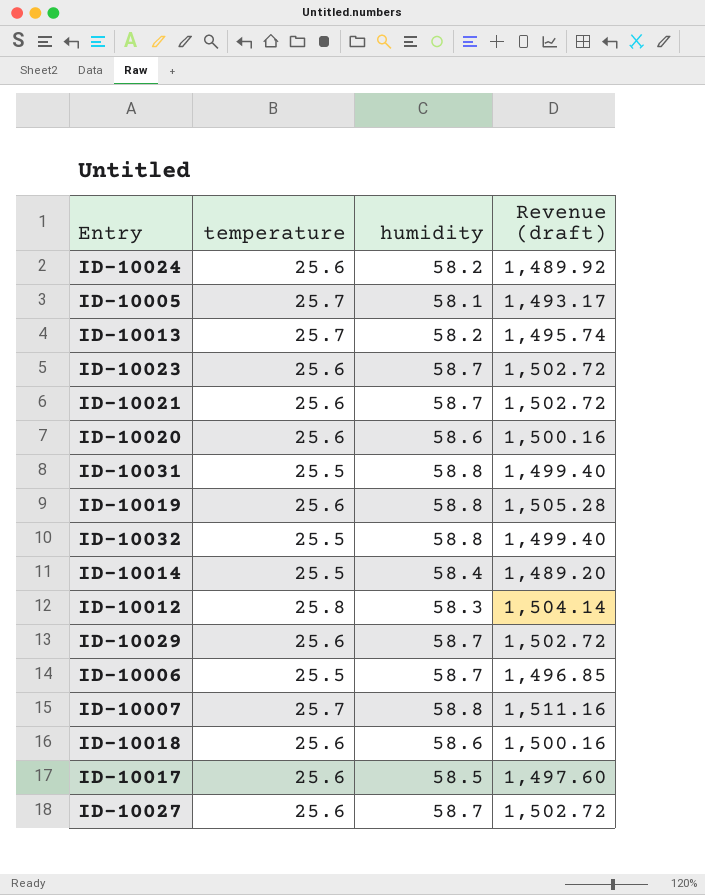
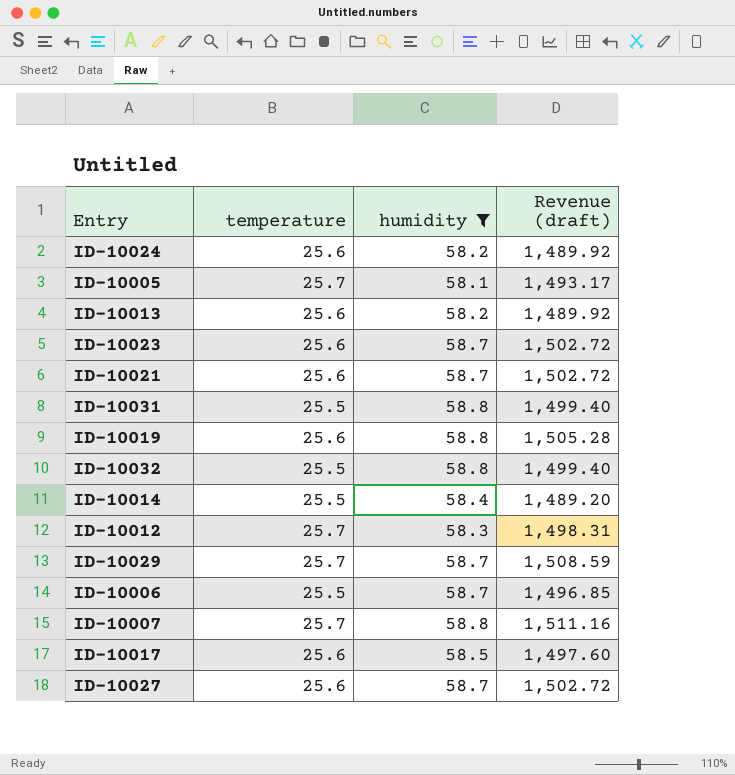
filter: none -> humidity != 58.6
ID-10013 | temperature: 25.7 -> 25.6
ID-10013 | Revenue (draft): 1,495.74 -> 1,489.92
ID-10012 | temperature: 25.8 -> 25.7
ID-10012 | Revenue (draft): 1,504.14 -> 1,498.31
ID-10029 | temperature: 25.6 -> 25.7
ID-10029 | Revenue (draft): 1,502.72 -> 1,508.59

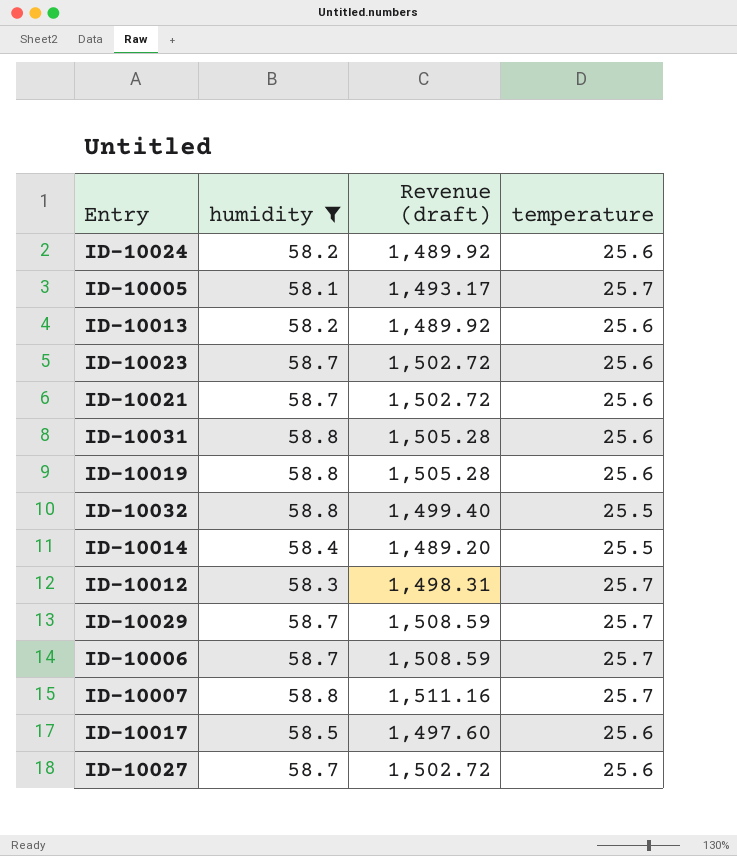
column temperature | position: 2 -> 4
ID-10031 | Revenue (draft): 1,499.40 -> 1,505.28
ID-10031 | temperature: 25.5 -> 25.6
ID-10006 | Revenue (draft): 1,496.85 -> 1,508.59
ID-10006 | temperature: 25.5 -> 25.7

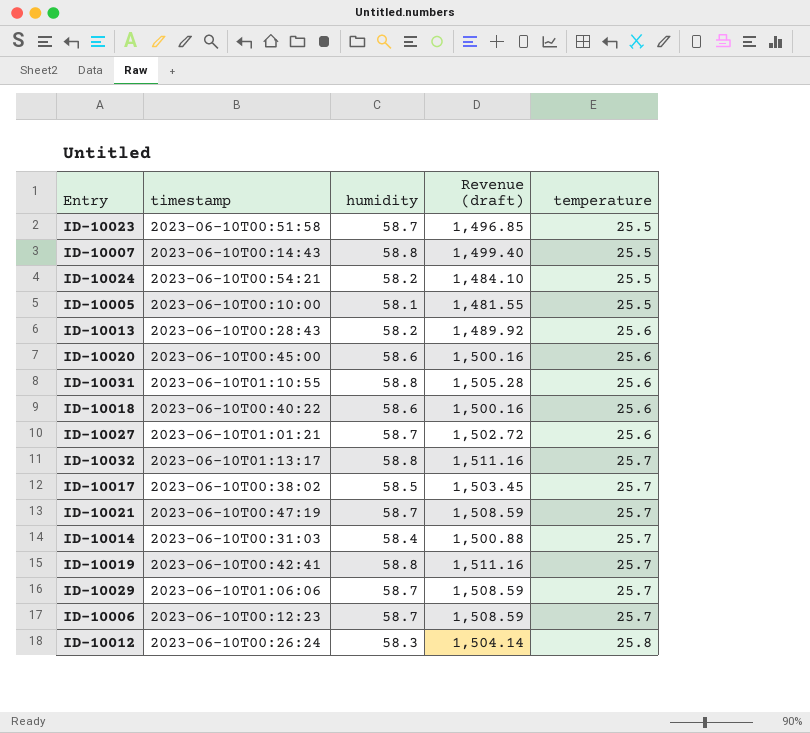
filter: humidity != 58.6 -> none
row order: none -> temperature ascending
column timestamp | position: none -> 2
ID-10023 | Revenue (draft): 1,502.72 -> 1,496.85
ID-10023 | temperature: 25.6 -> 25.5
ID-10007 | Revenue (draft): 1,511.16 -> 1,499.40
ID-10007 | temperature: 25.7 -> 25.5
ID-10024 | Revenue (draft): 1,489.92 -> 1,484.10
ID-10024 | temperature: 25.6 -> 25.5
ID-10005 | Revenue (draft): 1,493.17 -> 1,481.55
ID-10005 | temperature: 25.7 -> 25.5
ID-10032 | Revenue (draft): 1,499.40 -> 1,511.16
ID-10032 | temperature: 25.5 -> 25.7
ID-10017 | Revenue (draft): 1,497.60 -> 1,503.45
ID-10017 | temperature: 25.6 -> 25.7
ID-10021 | Revenue (draft): 1,502.72 -> 1,508.59
ID-10021 | temperature: 25.6 -> 25.7
ID-10014 | Revenue (draft): 1,489.20 -> 1,500.88
ID-10014 | temperature: 25.5 -> 25.7
ID-10019 | Revenue (draft): 1,505.28 -> 1,511.16
ID-10019 | temperature: 25.6 -> 25.7
ID-10012 | Revenue (draft): 1,498.31 -> 1,504.14
ID-10012 | temperature: 25.7 -> 25.8

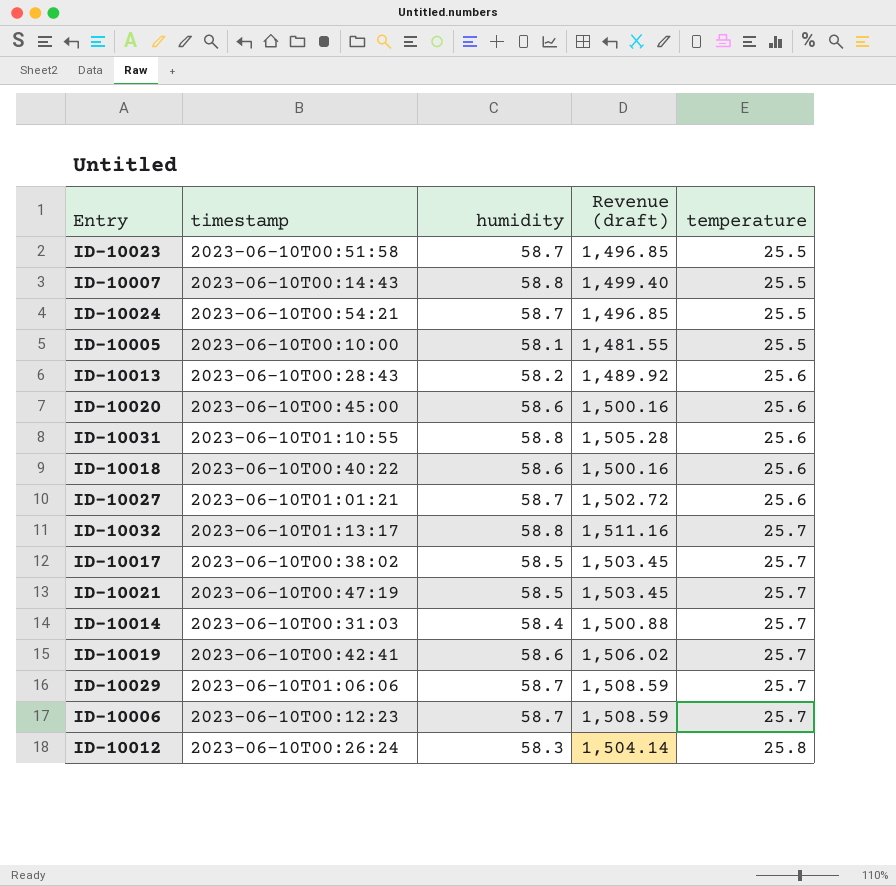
ID-10024 | humidity: 58.2 -> 58.7
ID-10024 | Revenue (draft): 1,484.10 -> 1,496.85
ID-10021 | humidity: 58.7 -> 58.5
ID-10021 | Revenue (draft): 1,508.59 -> 1,503.45
ID-10019 | humidity: 58.8 -> 58.6
ID-10019 | Revenue (draft): 1,511.16 -> 1,506.02

